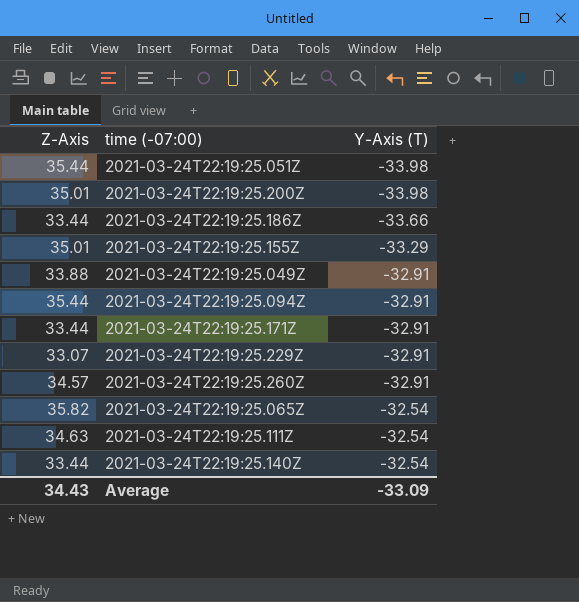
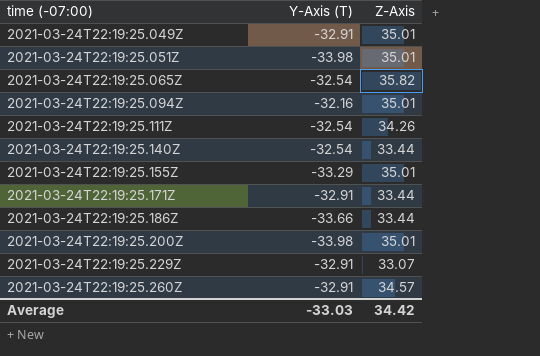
row order: Y-Axis (T) ascending -> time (-07:00) ascending
column Z-Axis | position: 1 -> 3
2021-03-24T22:19:25.049Z | Z-Axis: 33.88 -> 35.01
2021-03-24T22:19:25.051Z | Z-Axis: 35.44 -> 35.01
2021-03-24T22:19:25.094Z | Y-Axis (T): -32.91 -> -32.16
2021-03-24T22:19:25.094Z | Z-Axis: 35.44 -> 35.01
2021-03-24T22:19:25.111Z | Z-Axis: 34.63 -> 34.26
Average | Y-Axis (T): -33.09 -> -33.03
Average | Z-Axis: 34.43 -> 34.42

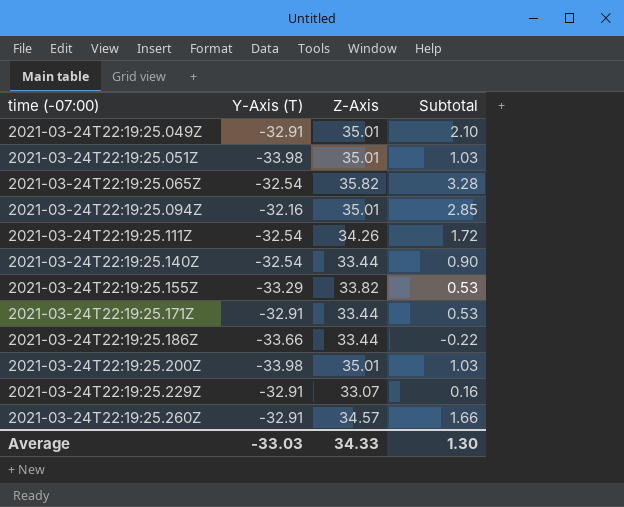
column Subtotal | formula: none -> [Y-Axis (T)] + [Z-Axis]
2021-03-24T22:19:25.155Z | Z-Axis: 35.01 -> 33.82
Average | Z-Axis: 34.42 -> 34.33

